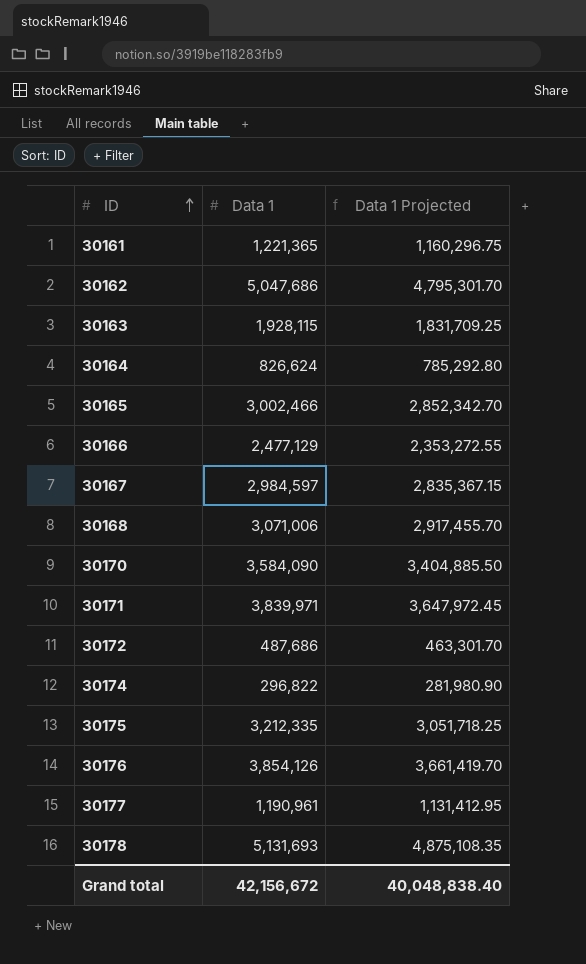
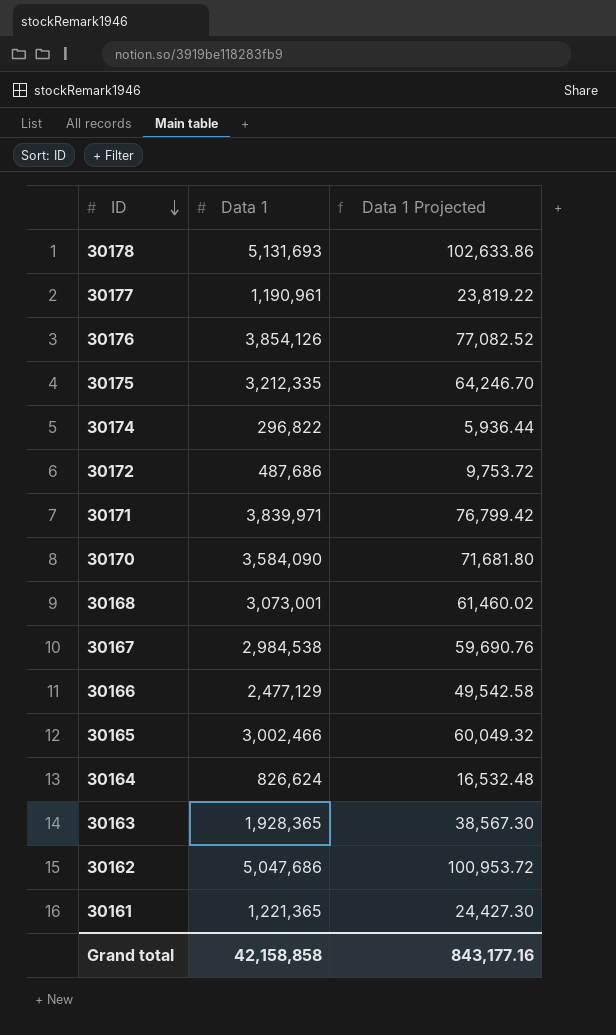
row order: ID ascending -> ID descending
column Data 1 Projected | formula: [Data 1] * 0.95 -> [Data 1] * 0.02
30168 | Data 1: 3,071,006 -> 3,073,001
30167 | Data 1: 2,984,597 -> 2,984,538
30163 | Data 1: 1,928,115 -> 1,928,365
Grand total | Data 1: 42,156,672 -> 42,158,858
Grand total | Data 1 Projected: 40,048,838.40 -> 843,177.16

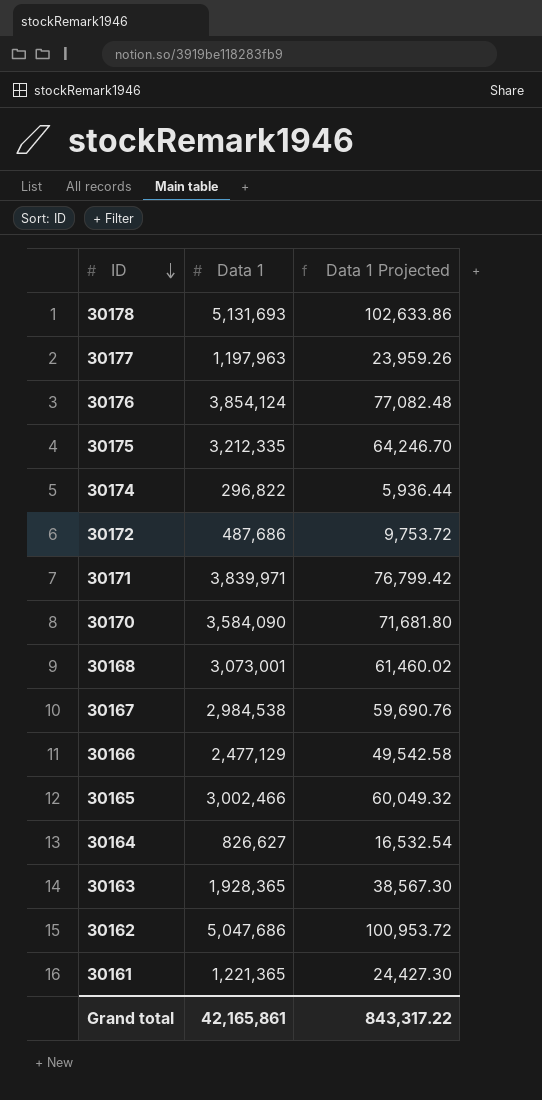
30177 | Data 1: 1,190,961 -> 1,197,963
30177 | Data 1 Projected: 23,819.22 -> 23,959.26
30176 | Data 1: 3,854,126 -> 3,854,124
30176 | Data 1 Projected: 77,082.52 -> 77,082.48
30164 | Data 1: 826,624 -> 826,627
30164 | Data 1 Projected: 16,532.48 -> 16,532.54
Grand total | Data 1: 42,158,858 -> 42,165,861
Grand total | Data 1 Projected: 843,177.16 -> 843,317.22

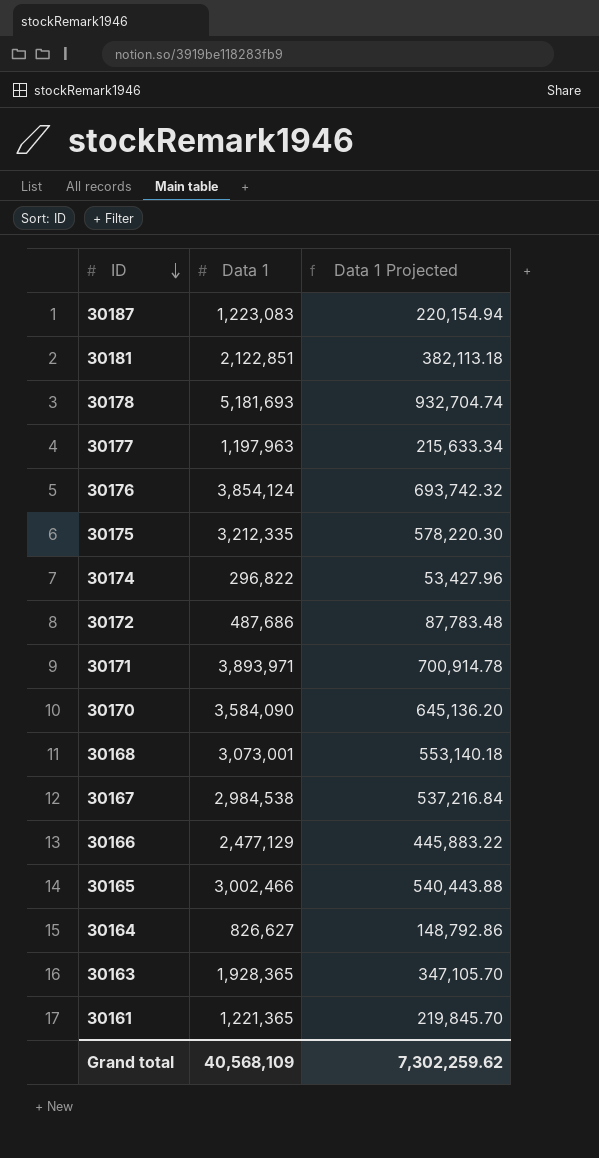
column Data 1 Projected | formula: [Data 1] * 0.02 -> [Data 1] * 0.18
row 30162: 5,047,686 | 100,953.72 -> none
row 30187: none -> 1,223,083 | 220,154.94
row 30181: none -> 2,122,851 | 382,113.18
30178 | Data 1: 5,131,693 -> 5,181,693
30171 | Data 1: 3,839,971 -> 3,893,971
Grand total | Data 1: 42,165,861 -> 40,568,109
Grand total | Data 1 Projected: 843,317.22 -> 7,302,259.62

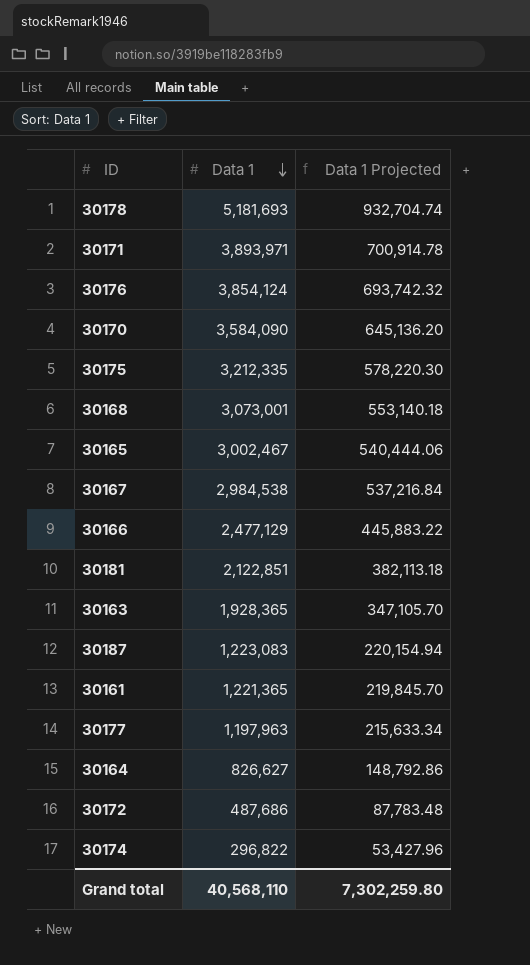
row order: ID descending -> Data 1 descending
30165 | Data 1: 3,002,466 -> 3,002,467
30165 | Data 1 Projected: 540,443.88 -> 540,444.06
Grand total | Data 1: 40,568,109 -> 40,568,110
Grand total | Data 1 Projected: 7,302,259.62 -> 7,302,259.80

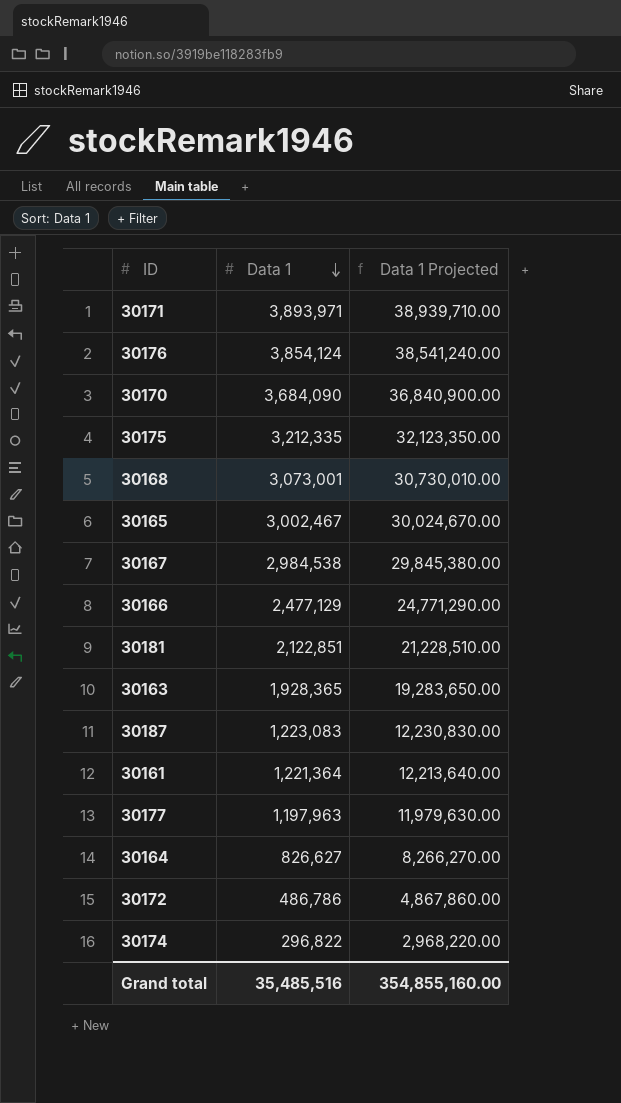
column Data 1 Projected | formula: [Data 1] * 0.18 -> [Data 1] * 10
row 30178: 5,181,693 | 932,704.74 -> none
30170 | Data 1: 3,584,090 -> 3,684,090
30161 | Data 1: 1,221,365 -> 1,221,364
30172 | Data 1: 487,686 -> 486,786
Grand total | Data 1: 40,568,110 -> 35,485,516
Grand total | Data 1 Projected: 7,302,259.80 -> 354,855,160.00

